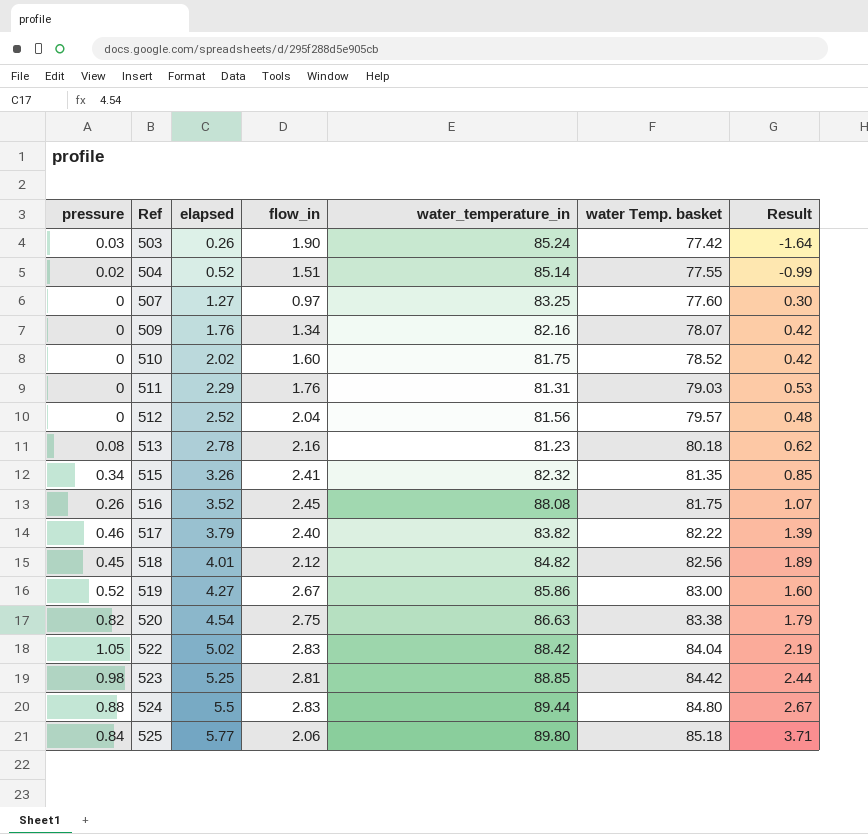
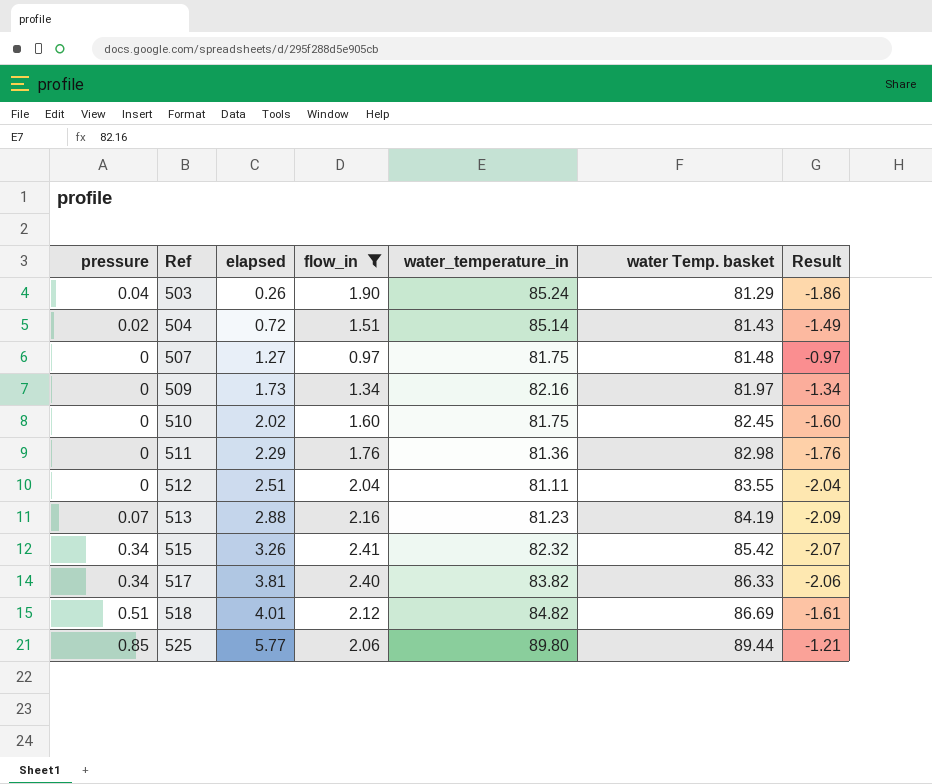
filter: none -> flow_in <= 2.41
column Result | formula: [elapsed] - [flow_in] -> [pressure] - [flow_in]
503 | pressure: 0.03 -> 0.04
503 | water Temp. basket: 77.42 -> 81.29
504 | elapsed: 0.52 -> 0.72
504 | water Temp. basket: 77.55 -> 81.43
507 | water_temperature_in: 83.25 -> 81.75
507 | water Temp. basket: 77.60 -> 81.48
509 | elapsed: 1.76 -> 1.73
509 | water Temp. basket: 78.07 -> 81.97
510 | water Temp. basket: 78.52 -> 82.45
511 | water_temperature_in: 81.31 -> 81.36
511 | water Temp. basket: 79.03 -> 82.98
512 | elapsed: 2.52 -> 2.51
512 | water_temperature_in: 81.56 -> 81.11
512 | water Temp. basket: 79.57 -> 83.55
513 | pressure: 0.08 -> 0.07
513 | elapsed: 2.78 -> 2.88
513 | water Temp. basket: 80.18 -> 84.19
515 | water Temp. basket: 81.35 -> 85.42
517 | pressure: 0.46 -> 0.34
517 | elapsed: 3.79 -> 3.81
517 | water Temp. basket: 82.22 -> 86.33
518 | pressure: 0.45 -> 0.51
518 | water Temp. basket: 82.56 -> 86.69
525 | pressure: 0.84 -> 0.85
525 | water Temp. basket: 85.18 -> 89.44

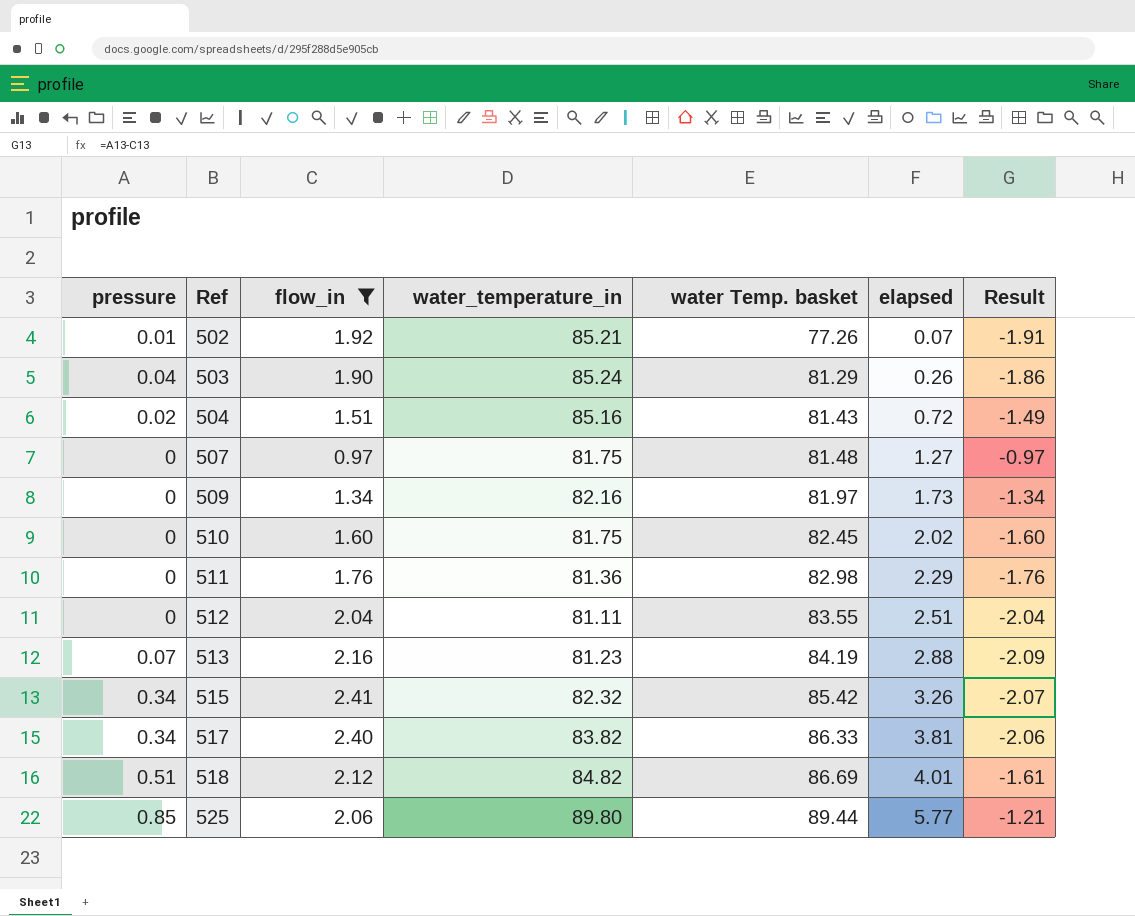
column elapsed | position: 3 -> 6
row 502: none -> 0.01 | 1.92 | 85.21 | 77.26 | 0.07 | -1.91
504 | water_temperature_in: 85.14 -> 85.16

